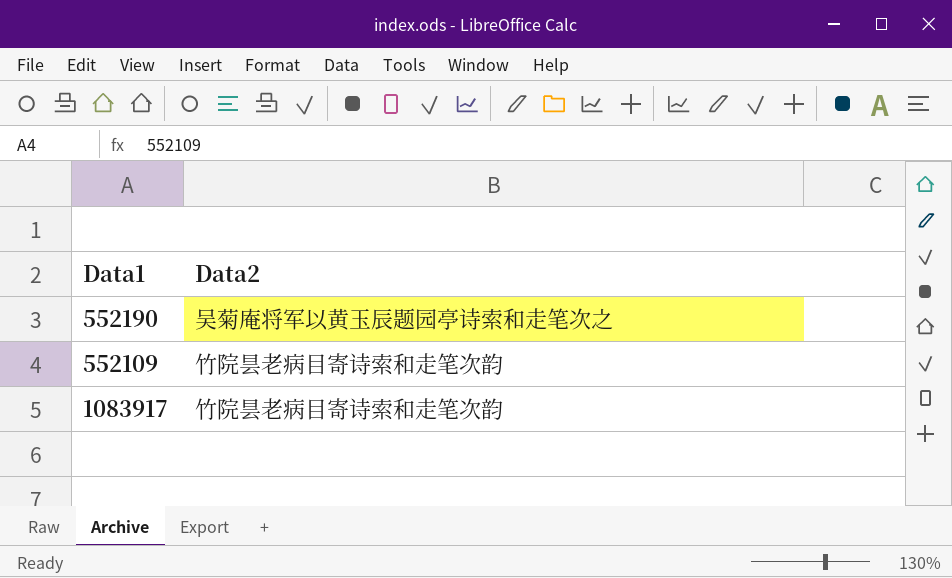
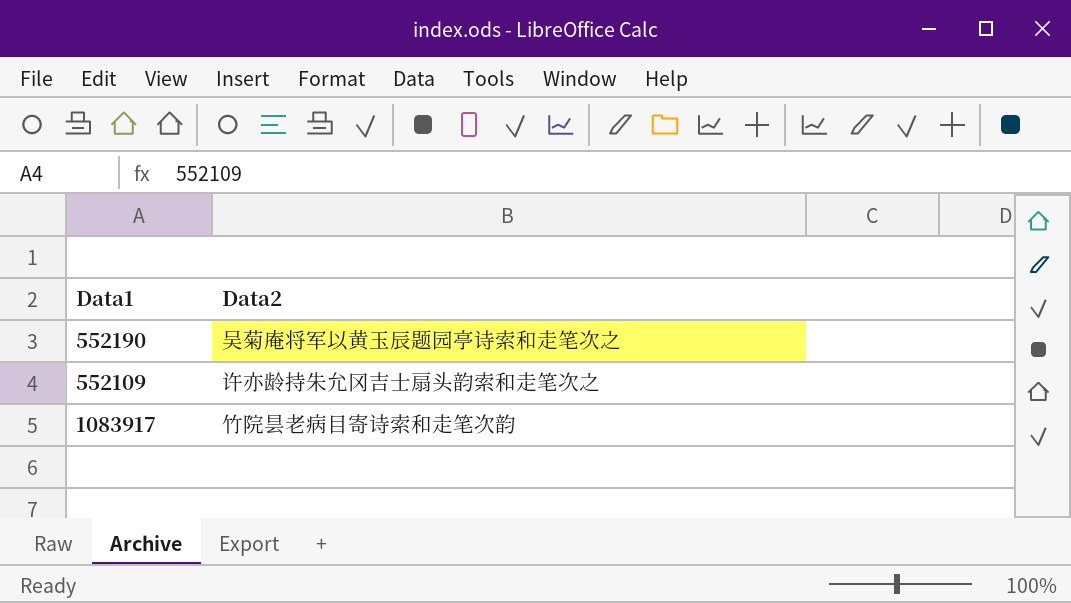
552109 | Data2: 竹院昙老病目寄诗索和走笔次韵 -> 许亦龄持朱允冈吉士扇头韵索和走笔次之

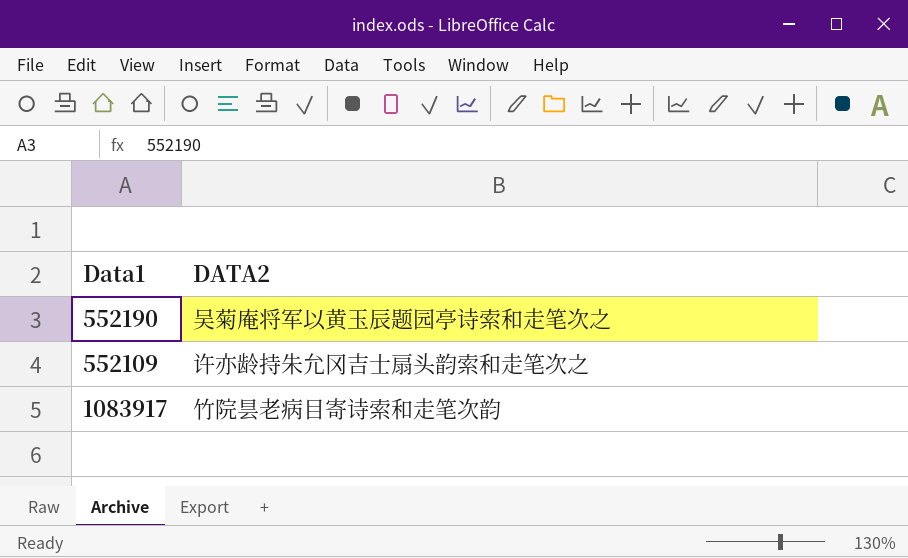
column name: Data2 -> DATA2

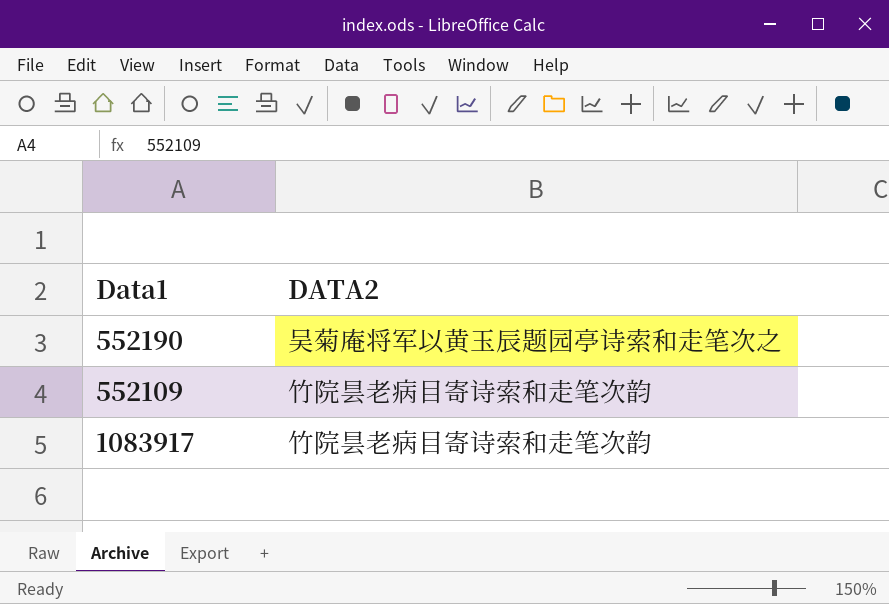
552109 | DATA2: 许亦龄持朱允冈吉士扇头韵索和走笔次之 -> 竹院昙老病目寄诗索和走笔次韵

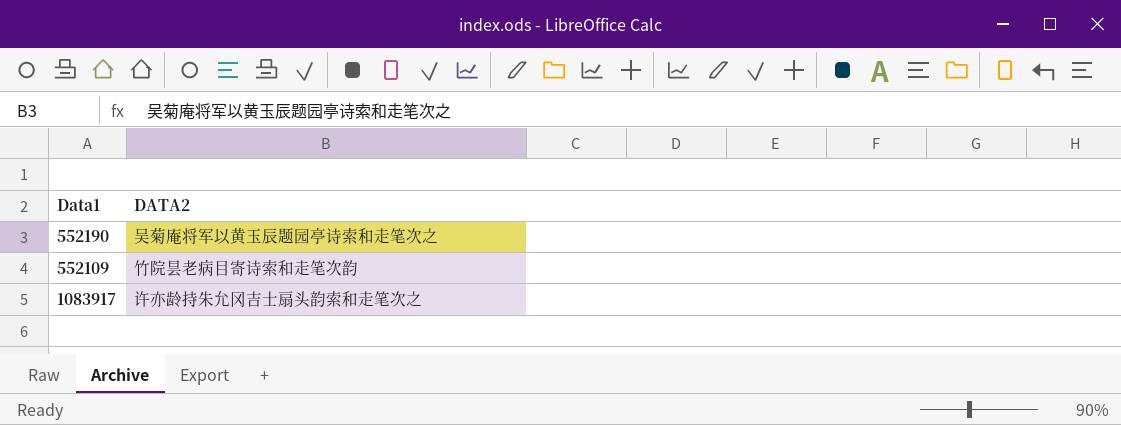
1083917 | DATA2: 竹院昙老病目寄诗索和走笔次韵 -> 许亦龄持朱允冈吉士扇头韵索和走笔次之

